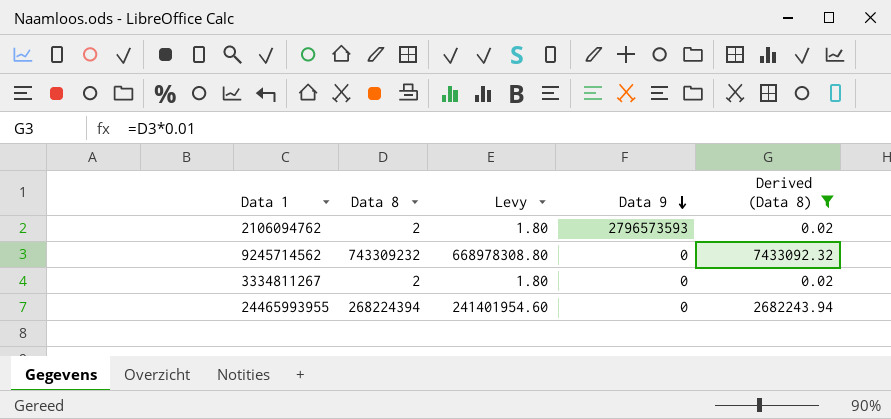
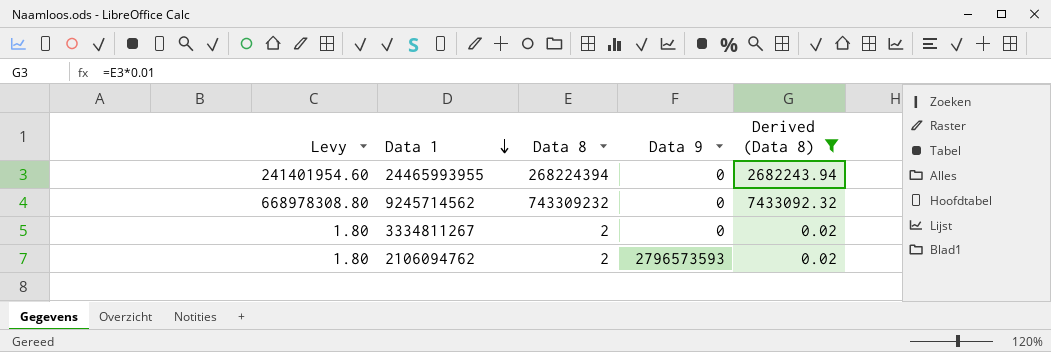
row order: Data 9 descending -> Data 1 descending
column Levy | position: 3 -> 1

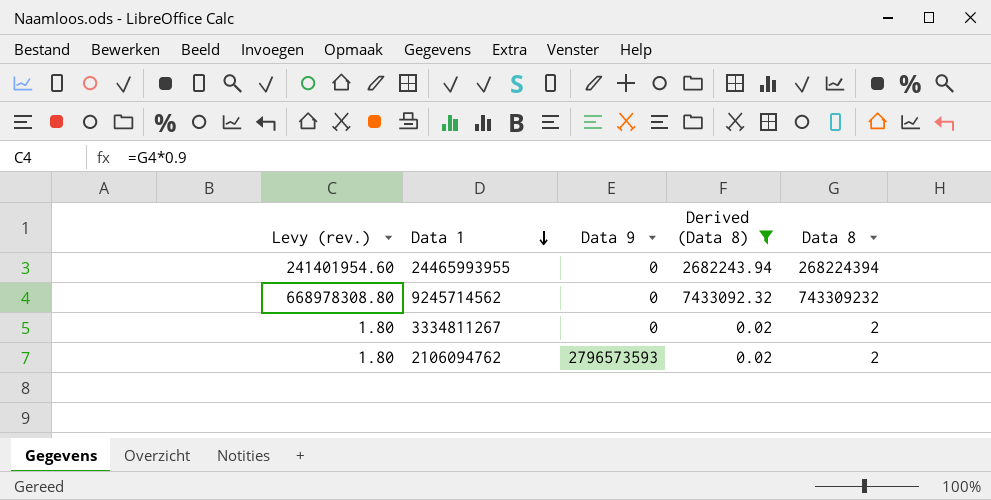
column name: Levy -> Levy (rev.)
column Data 8 | position: 3 -> 5

